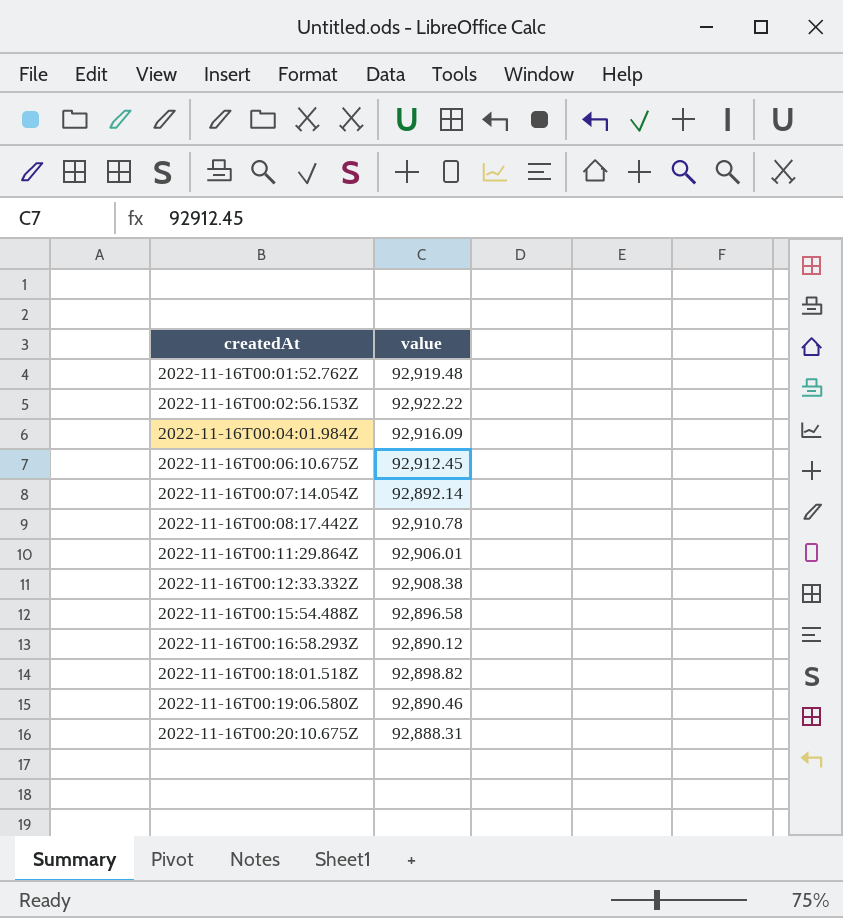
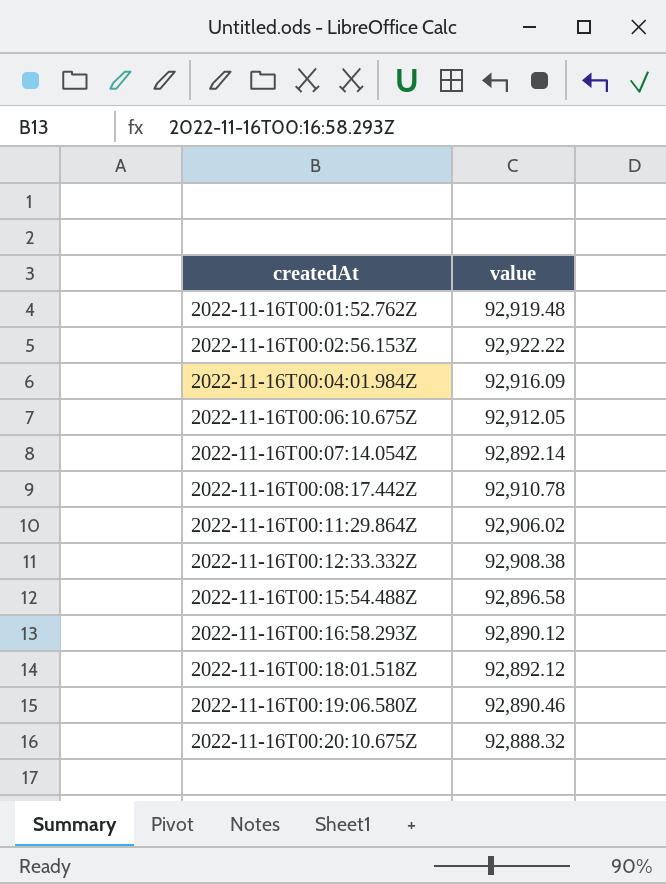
2022-11-16T00:06:10.675Z | value: 92,912.45 -> 92,912.05
2022-11-16T00:11:29.864Z | value: 92,906.01 -> 92,906.02
2022-11-16T00:18:01.518Z | value: 92,898.82 -> 92,892.12
2022-11-16T00:20:10.675Z | value: 92,888.31 -> 92,888.32

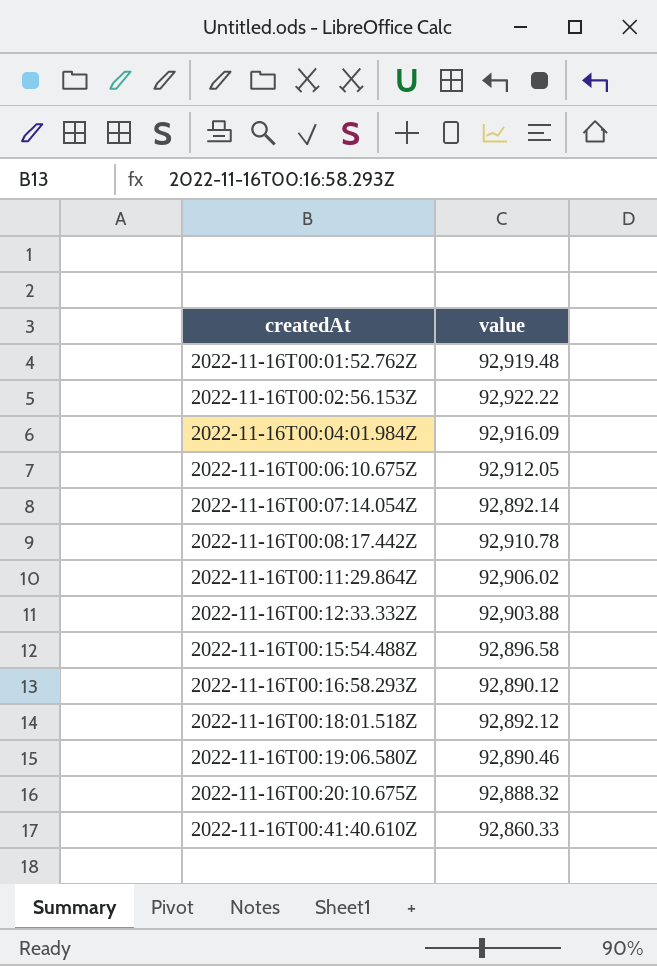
2022-11-16T00:12:33.332Z | value: 92,908.38 -> 92,903.88
row 2022-11-16T00:41:40.610Z: none -> 92,860.33

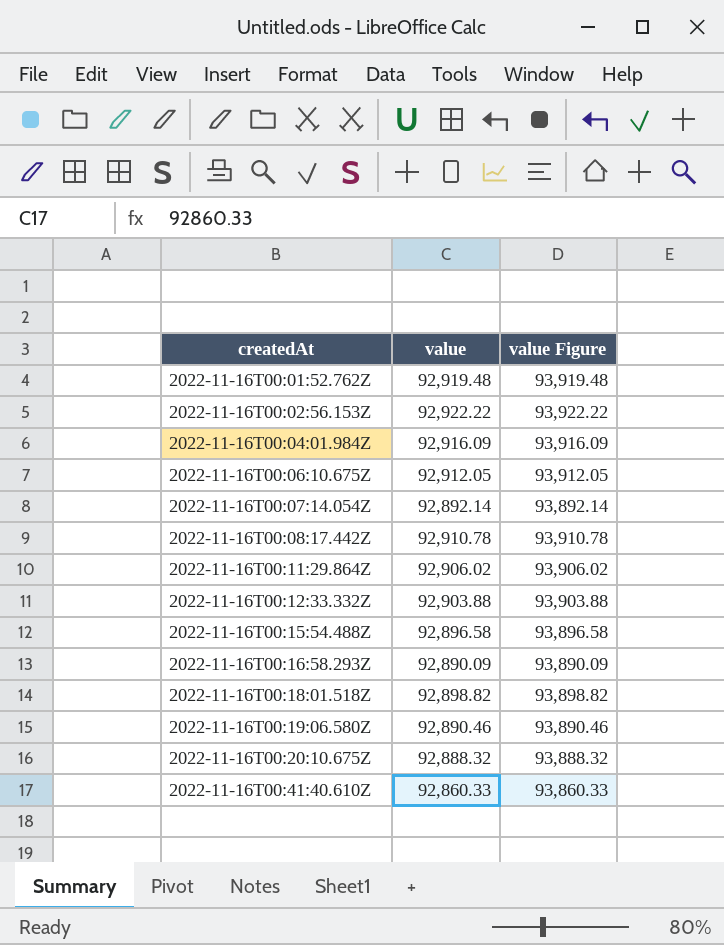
column value Figure | formula: none -> [value] + 1000
2022-11-16T00:16:58.293Z | value: 92,890.12 -> 92,890.09
2022-11-16T00:18:01.518Z | value: 92,892.12 -> 92,898.82

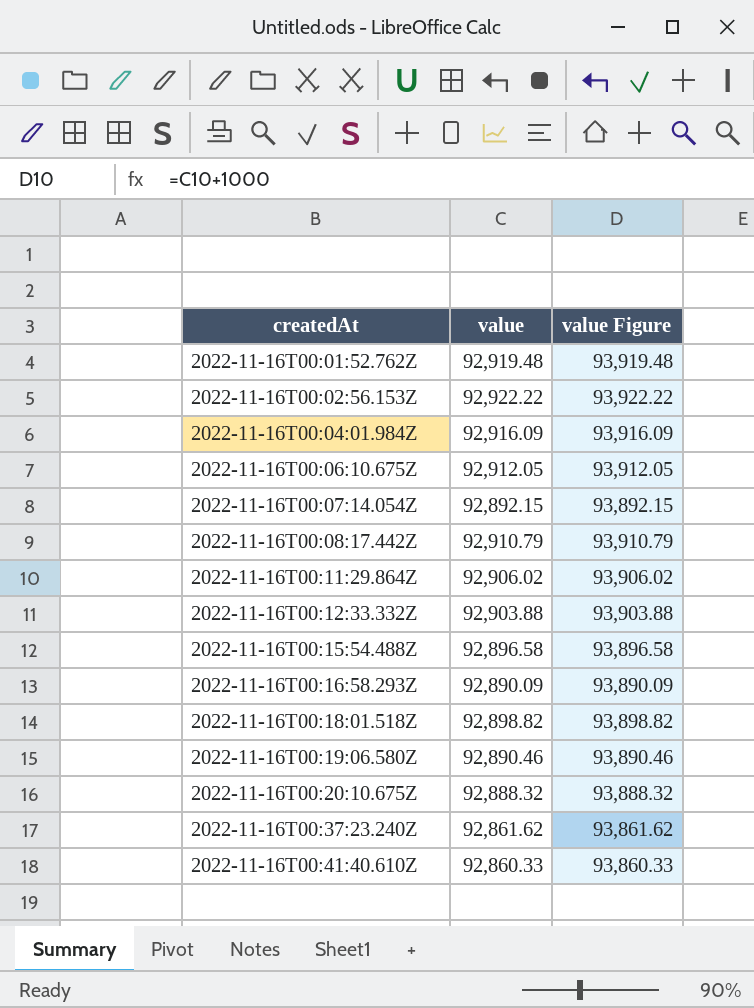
2022-11-16T00:07:14.054Z | value: 92,892.14 -> 92,892.15
2022-11-16T00:07:14.054Z | value Figure: 93,892.14 -> 93,892.15
2022-11-16T00:08:17.442Z | value: 92,910.78 -> 92,910.79
2022-11-16T00:08:17.442Z | value Figure: 93,910.78 -> 93,910.79
row 2022-11-16T00:37:23.240Z: none -> 92,861.62 | 93,861.62

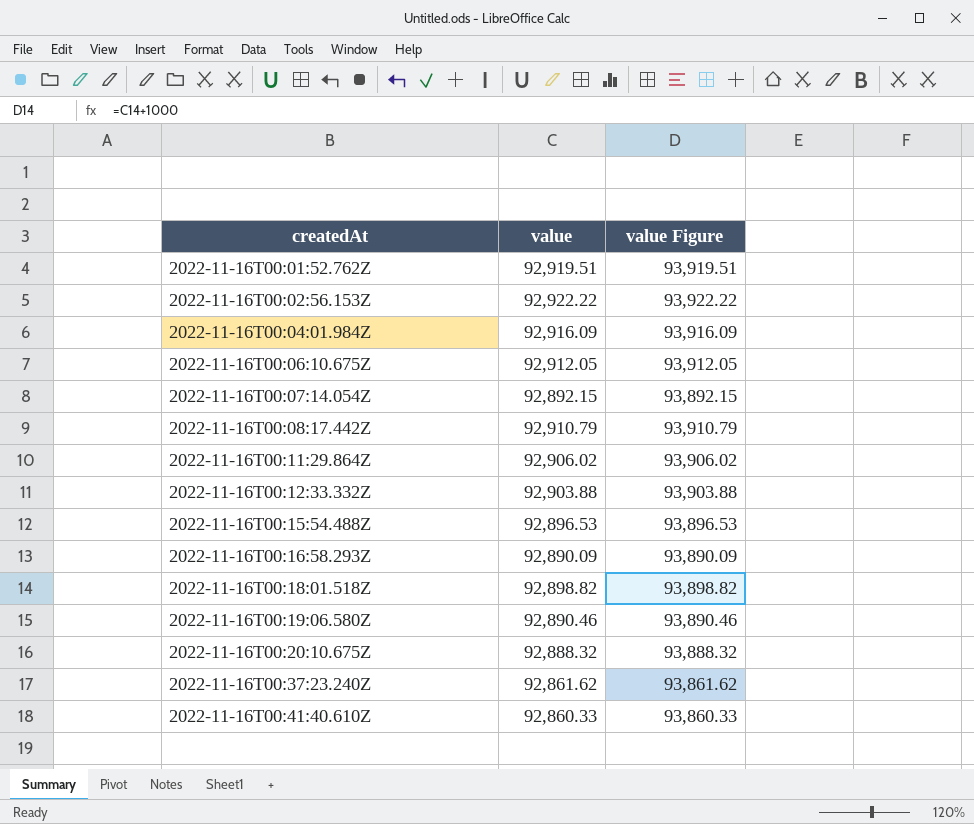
2022-11-16T00:01:52.762Z | value: 92,919.48 -> 92,919.51
2022-11-16T00:01:52.762Z | value Figure: 93,919.48 -> 93,919.51
2022-11-16T00:15:54.488Z | value: 92,896.58 -> 92,896.53
2022-11-16T00:15:54.488Z | value Figure: 93,896.58 -> 93,896.53

